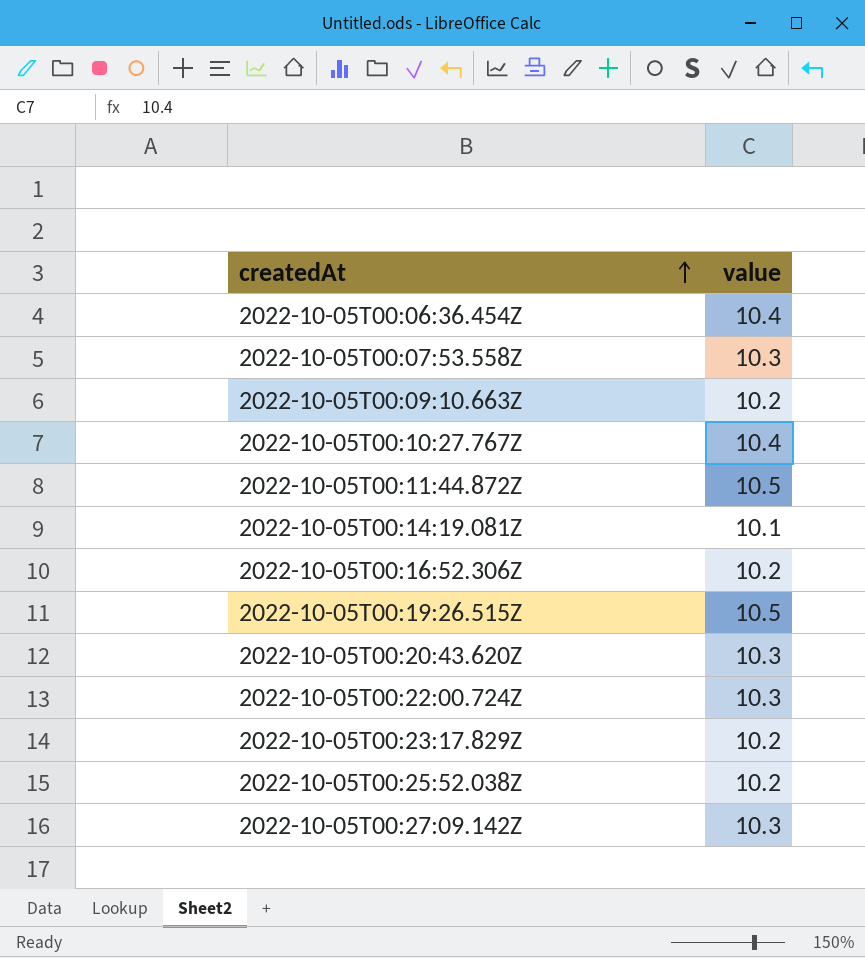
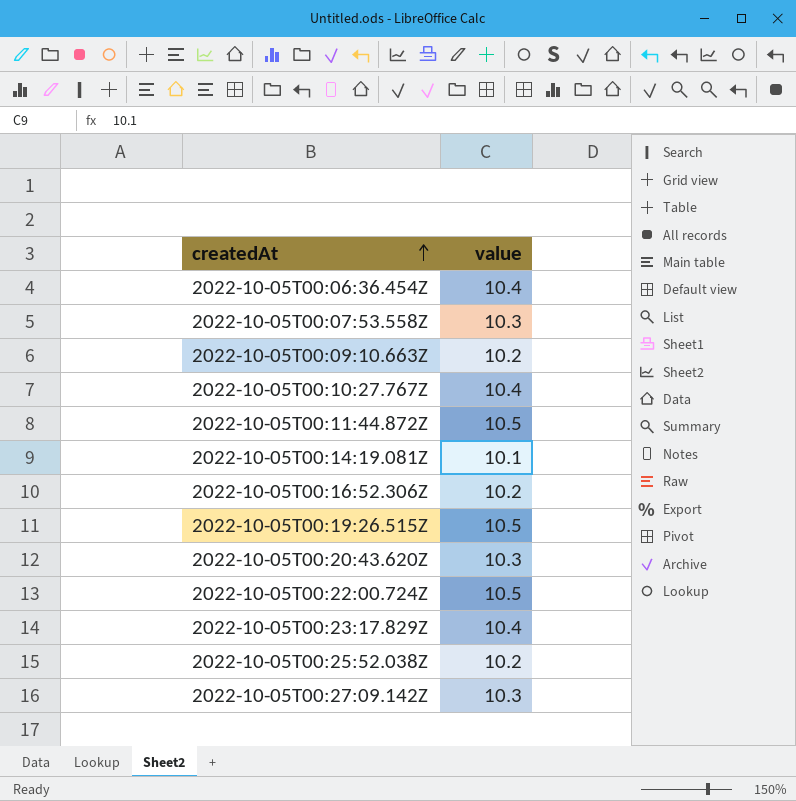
2022-10-05T00:22:00.724Z | value: 10.3 -> 10.5
2022-10-05T00:23:17.829Z | value: 10.2 -> 10.4

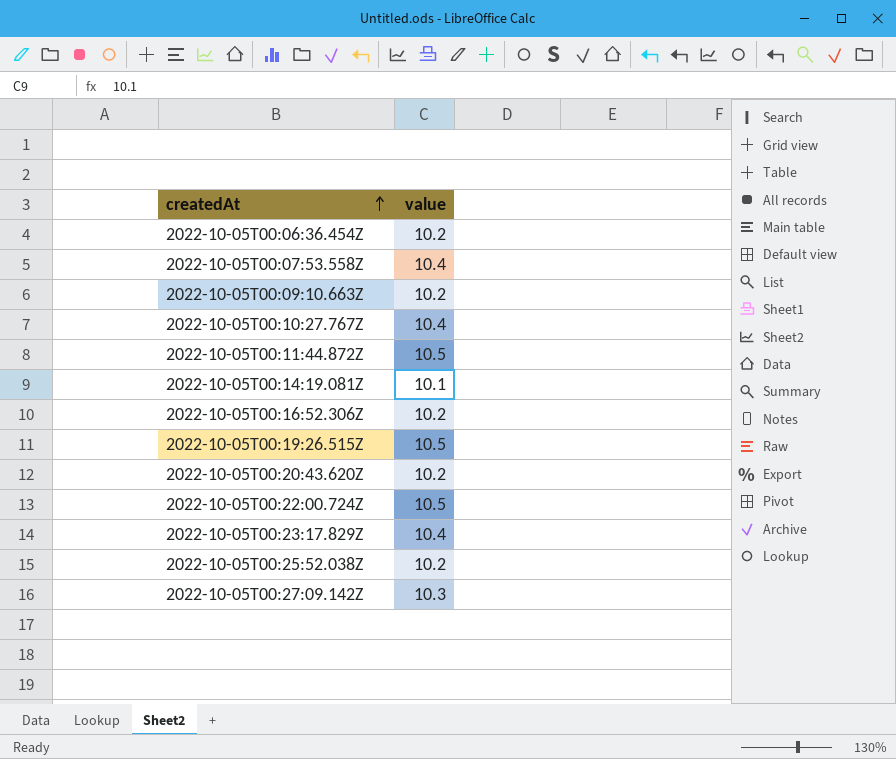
2022-10-05T00:06:36.454Z | value: 10.4 -> 10.2
2022-10-05T00:07:53.558Z | value: 10.3 -> 10.4
2022-10-05T00:20:43.620Z | value: 10.3 -> 10.2

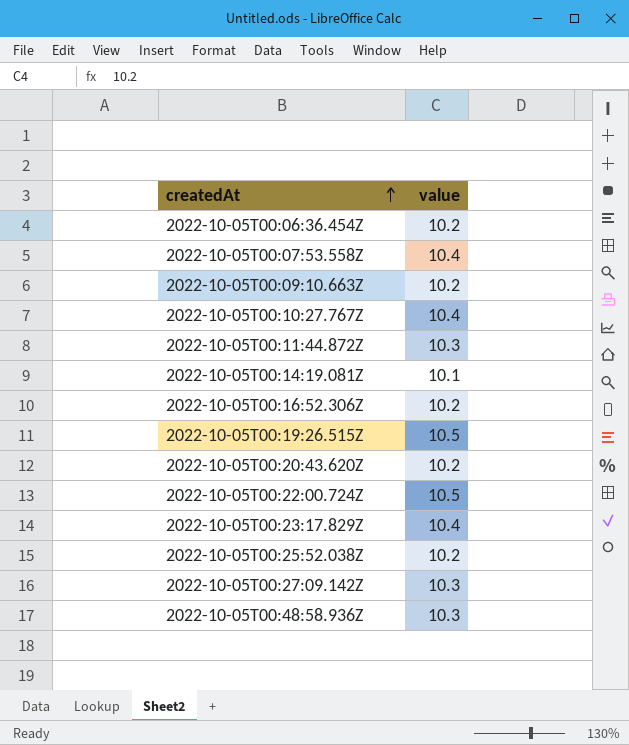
2022-10-05T00:11:44.872Z | value: 10.5 -> 10.3
row 2022-10-05T00:48:58.936Z: none -> 10.3

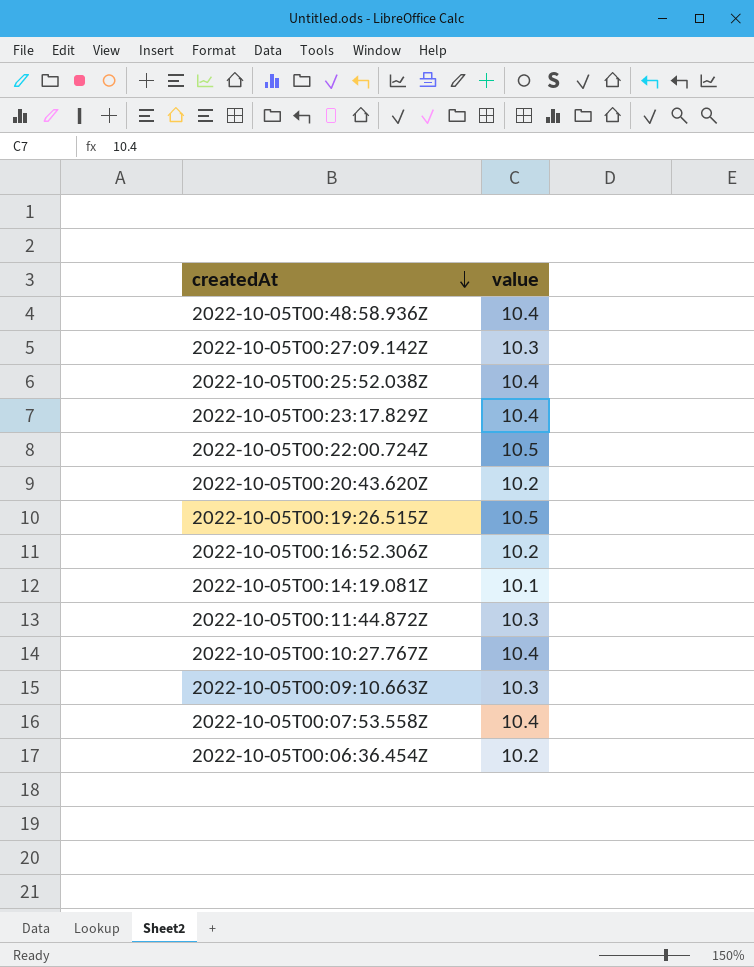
row order: createdAt ascending -> createdAt descending
2022-10-05T00:48:58.936Z | value: 10.3 -> 10.4
2022-10-05T00:25:52.038Z | value: 10.2 -> 10.4
2022-10-05T00:09:10.663Z | value: 10.2 -> 10.3

